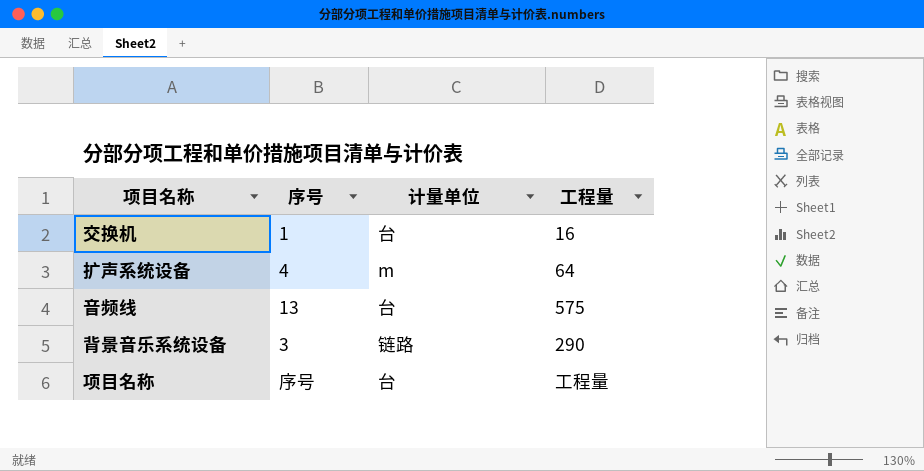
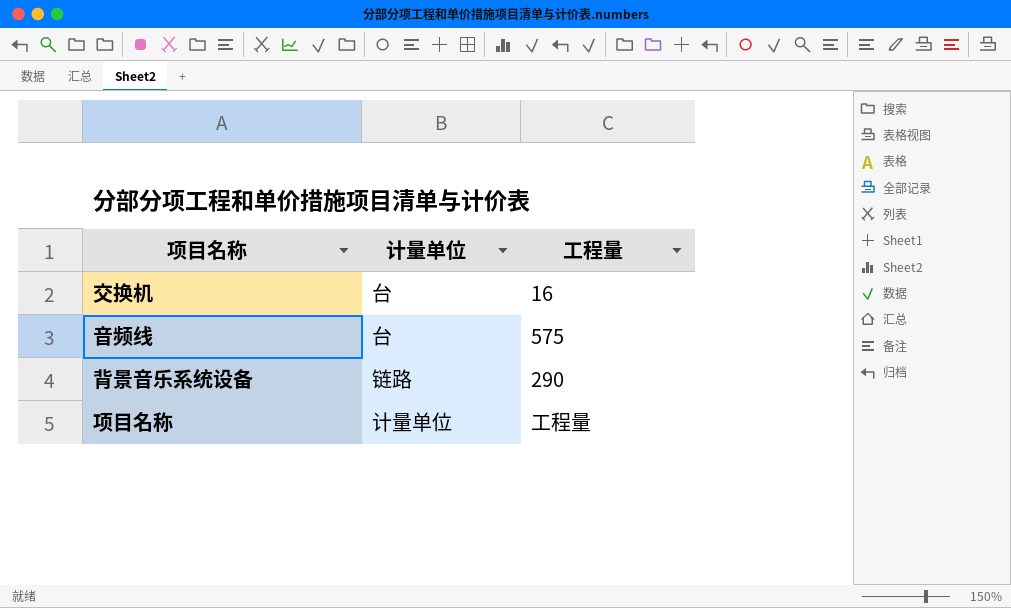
column 序号 | position: 2 -> none
row 扩声系统设备: 4 | m | 64 -> none
项目名称 | 计量单位: 台 -> 计量单位

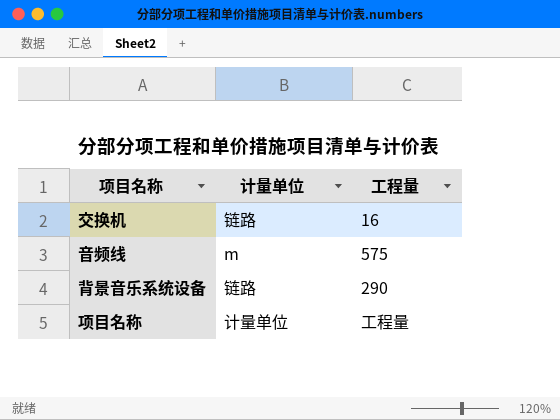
交换机 | 计量单位: 台 -> 链路
音频线 | 计量单位: 台 -> m

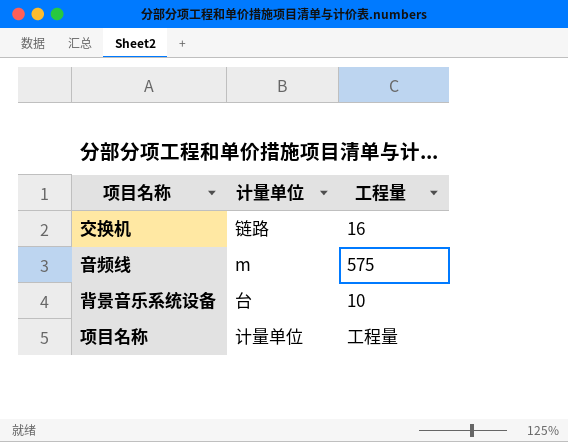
背景音乐系统设备 | 计量单位: 链路 -> 台
背景音乐系统设备 | 工程量: 290 -> 10

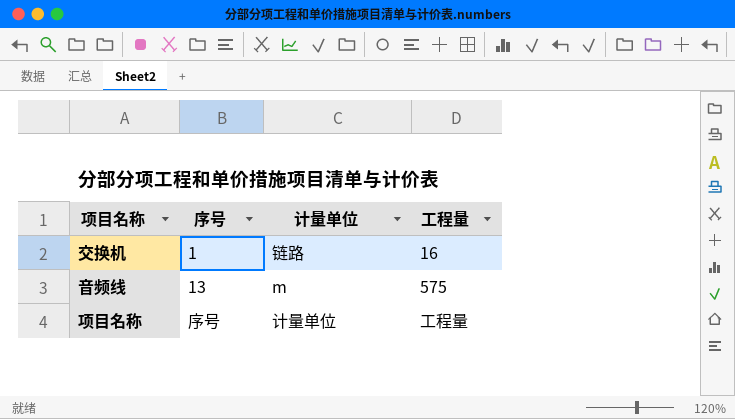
column 序号 | position: none -> 2
row 背景音乐系统设备: 台 | 10 -> none

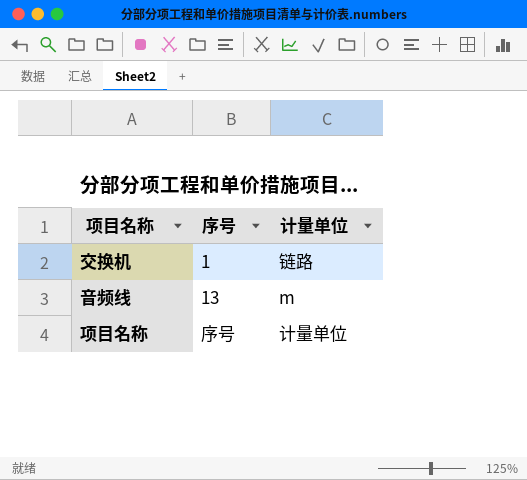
column 工程量 | position: 4 -> none

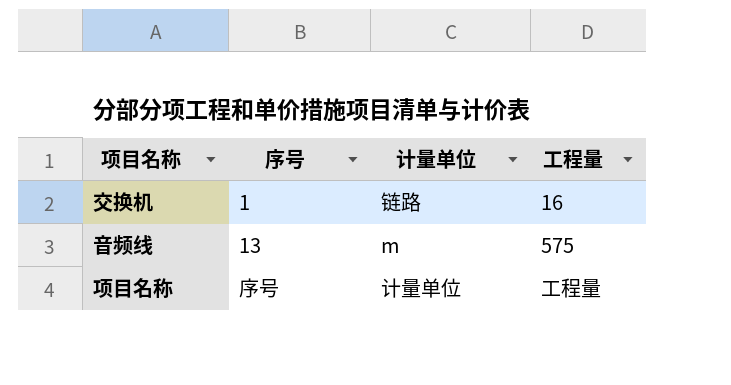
column 工程量 | position: none -> 4

